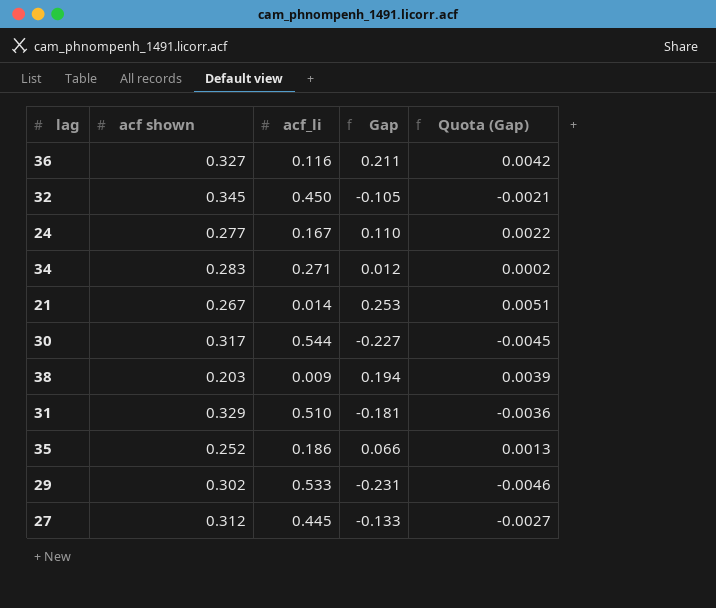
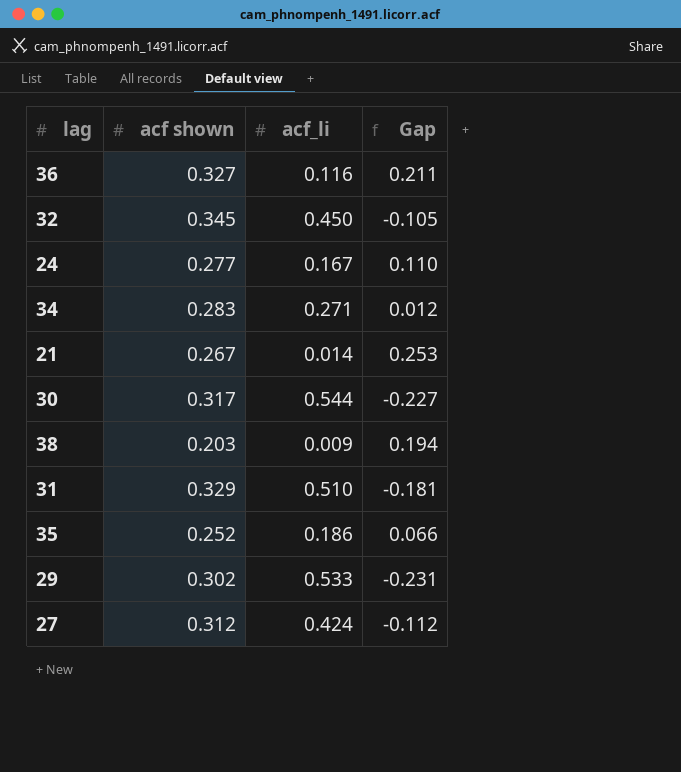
column Quota (Gap) | formula: [Gap] * 0.02 -> none
27 | acf_li: 0.445 -> 0.424
27 | Gap: -0.133 -> -0.112

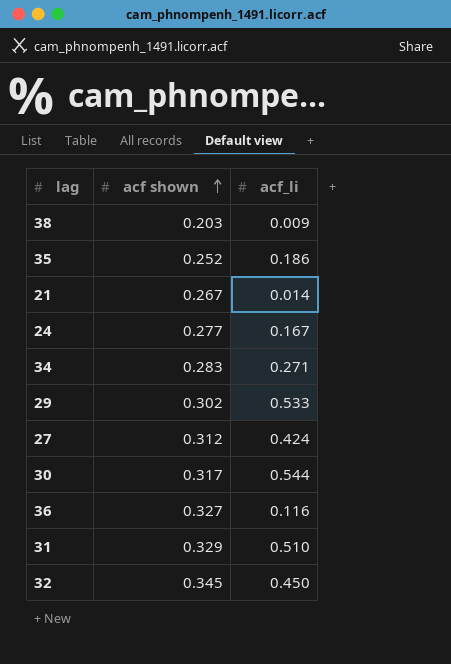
row order: none -> acf shown ascending
column Gap | formula: [acf shown] - [acf_li] -> none

